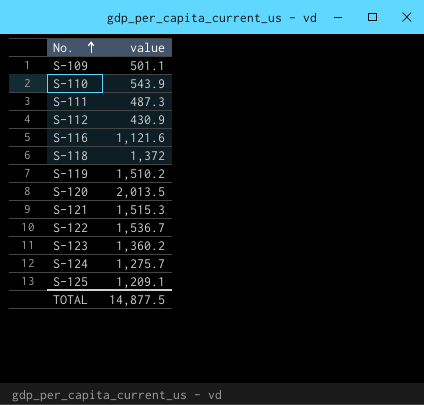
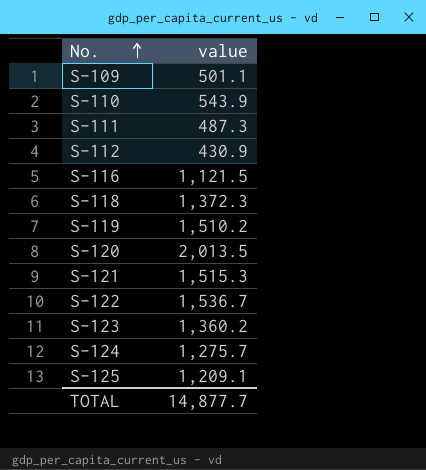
S-116 | value: 1,121.6 -> 1,121.5
S-118 | value: 1,372 -> 1,372.3
TOTAL | value: 14,877.5 -> 14,877.7

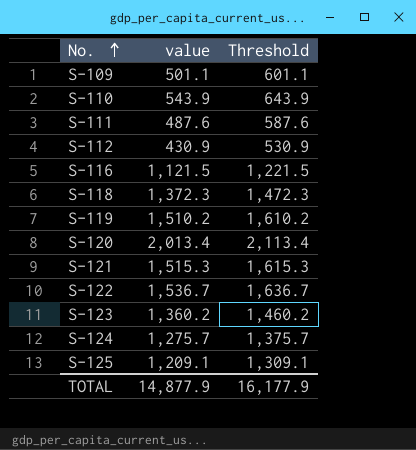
column Threshold | formula: none -> [value] + 100
S-111 | value: 487.3 -> 487.6
S-120 | value: 2,013.5 -> 2,013.4
TOTAL | value: 14,877.7 -> 14,877.9

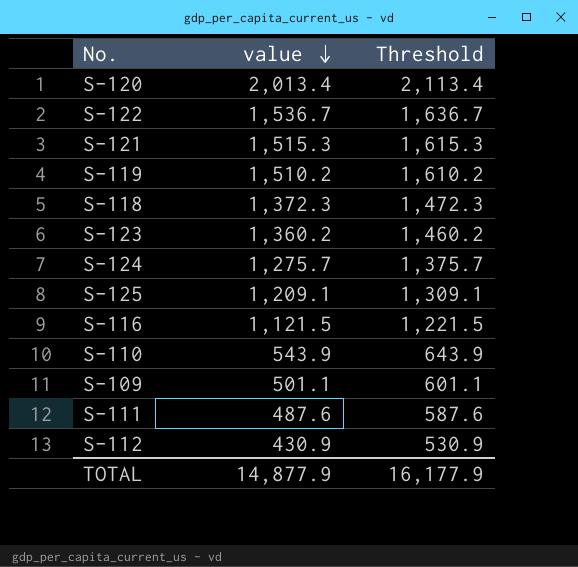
row order: No. ascending -> value descending

